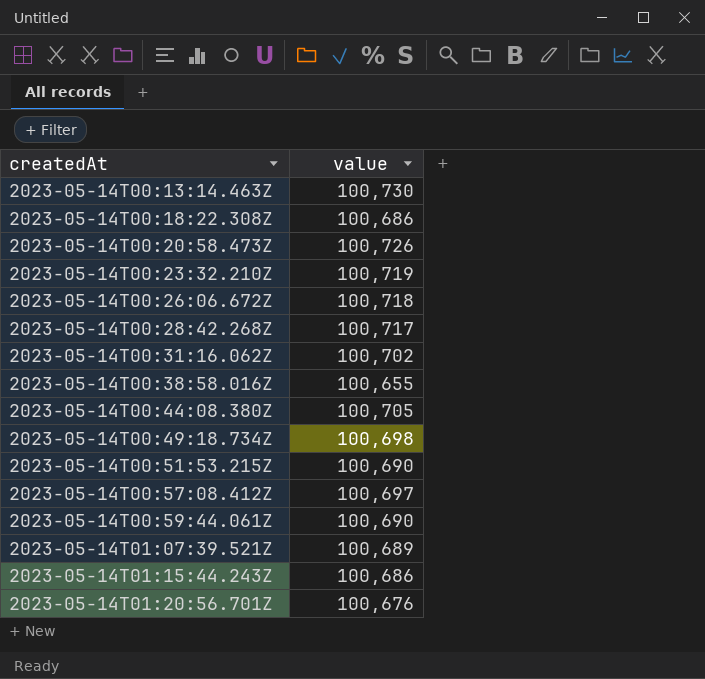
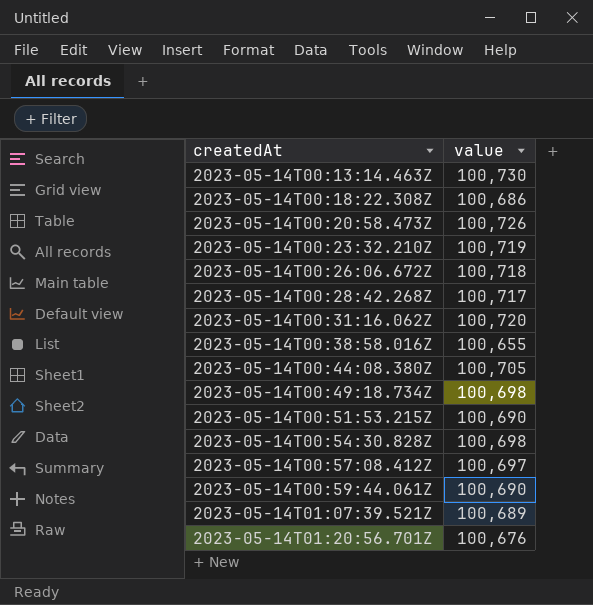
row 2023-05-14T01:15:44.243Z: 100,686 -> none
2023-05-14T00:31:16.062Z | value: 100,702 -> 100,720
row 2023-05-14T00:54:30.828Z: none -> 100,698

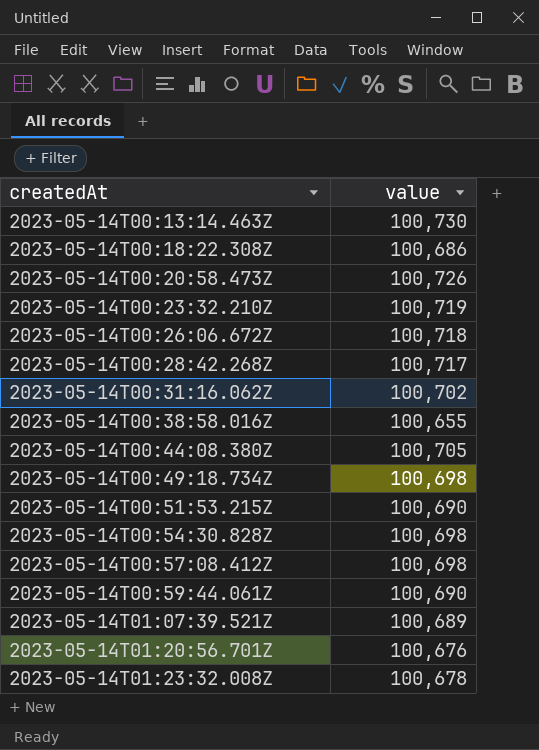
2023-05-14T00:31:16.062Z | value: 100,720 -> 100,702
2023-05-14T00:57:08.412Z | value: 100,697 -> 100,698
row 2023-05-14T01:23:32.008Z: none -> 100,678

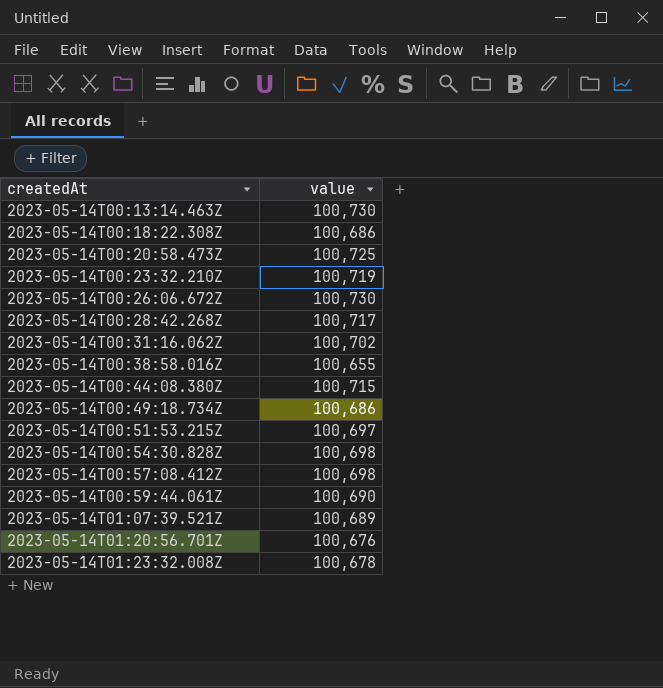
2023-05-14T00:20:58.473Z | value: 100,726 -> 100,725
2023-05-14T00:26:06.672Z | value: 100,718 -> 100,730
2023-05-14T00:44:08.380Z | value: 100,705 -> 100,715
2023-05-14T00:49:18.734Z | value: 100,698 -> 100,686
2023-05-14T00:51:53.215Z | value: 100,690 -> 100,697

